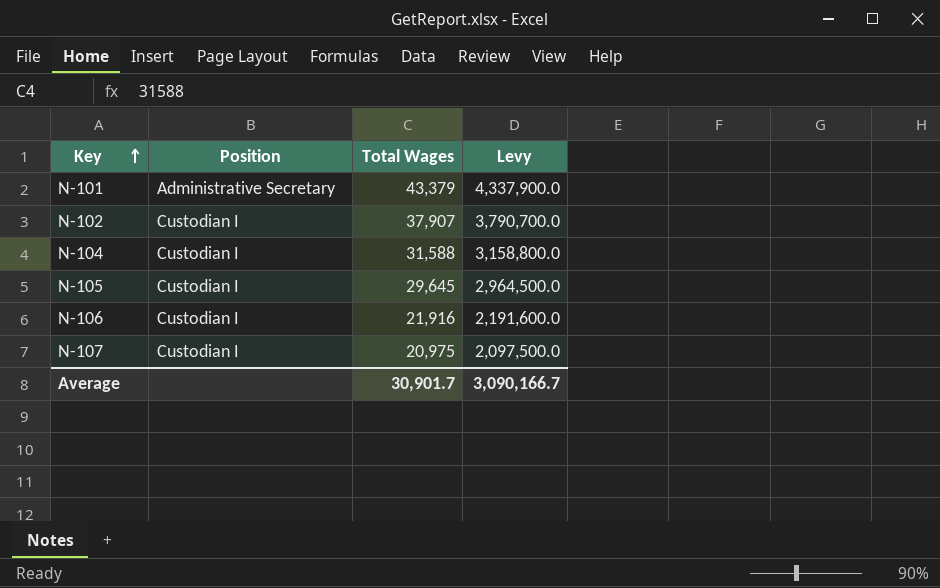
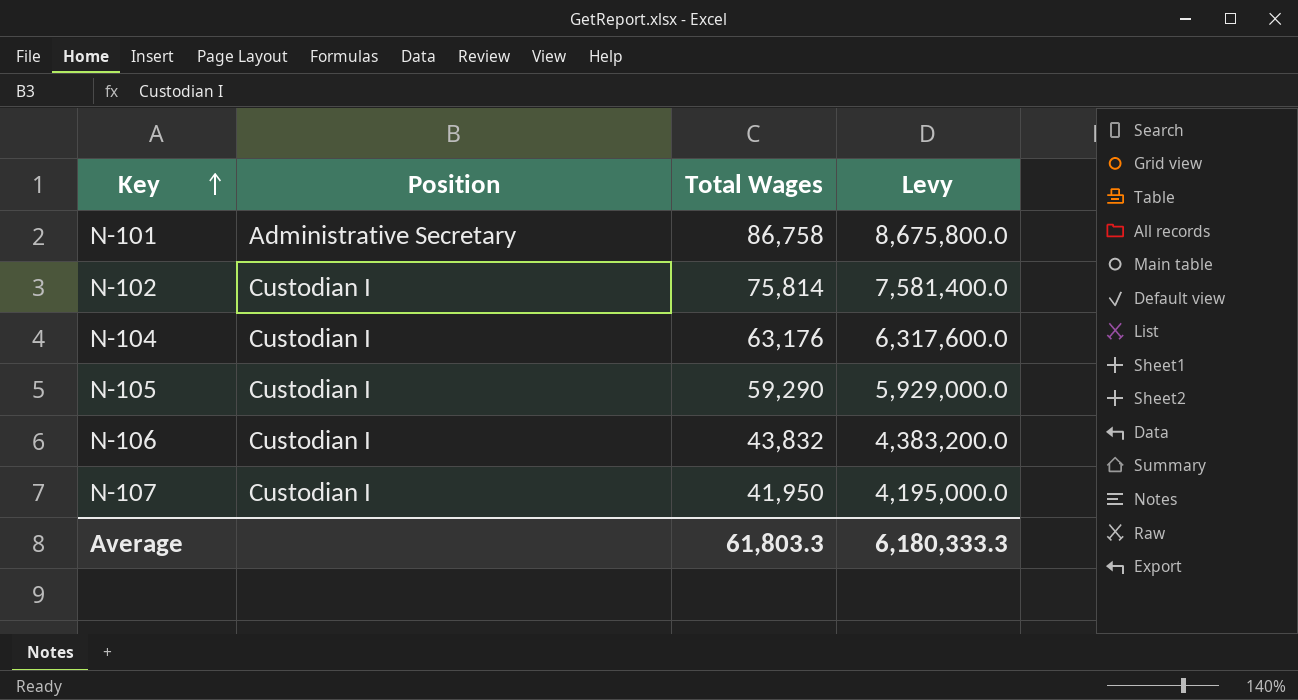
N-101 | Total Wages: 43,379 -> 86,758
N-101 | Levy: 4,337,900.0 -> 8,675,800.0
N-102 | Total Wages: 37,907 -> 75,814
N-102 | Levy: 3,790,700.0 -> 7,581,400.0
N-104 | Total Wages: 31,588 -> 63,176
N-104 | Levy: 3,158,800.0 -> 6,317,600.0
N-105 | Total Wages: 29,645 -> 59,290
N-105 | Levy: 2,964,500.0 -> 5,929,000.0
N-106 | Total Wages: 21,916 -> 43,832
N-106 | Levy: 2,191,600.0 -> 4,383,200.0
N-107 | Total Wages: 20,975 -> 41,950
N-107 | Levy: 2,097,500.0 -> 4,195,000.0
Average | Total Wages: 30,901.7 -> 61,803.3
Average | Levy: 3,090,166.7 -> 6,180,333.3

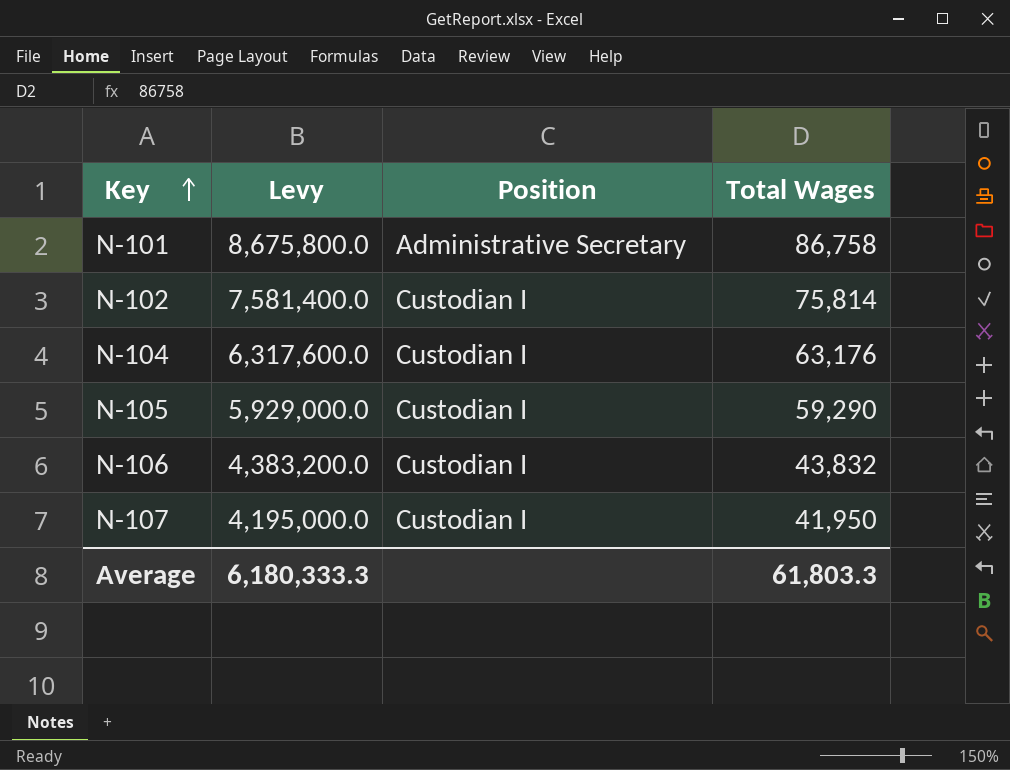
column Levy | position: 4 -> 2

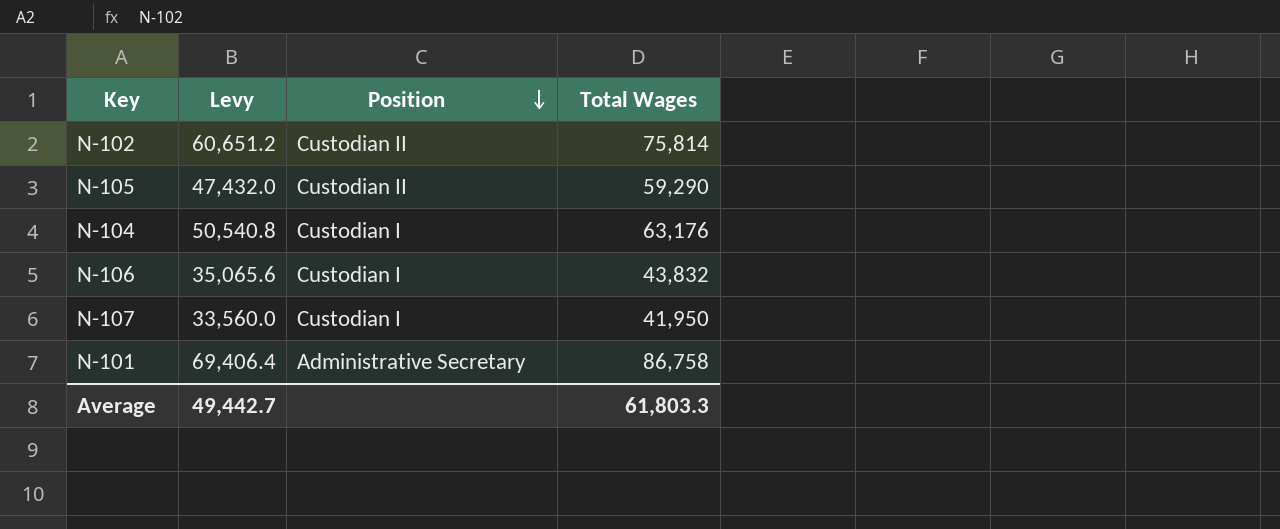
row order: Key ascending -> Position descending
column Levy | formula: [Total Wages] * 100 -> [Total Wages] * 0.8
N-102 | Position: Custodian I -> Custodian II
N-105 | Position: Custodian I -> Custodian II
Average | Levy: 6,180,333.3 -> 49,442.7

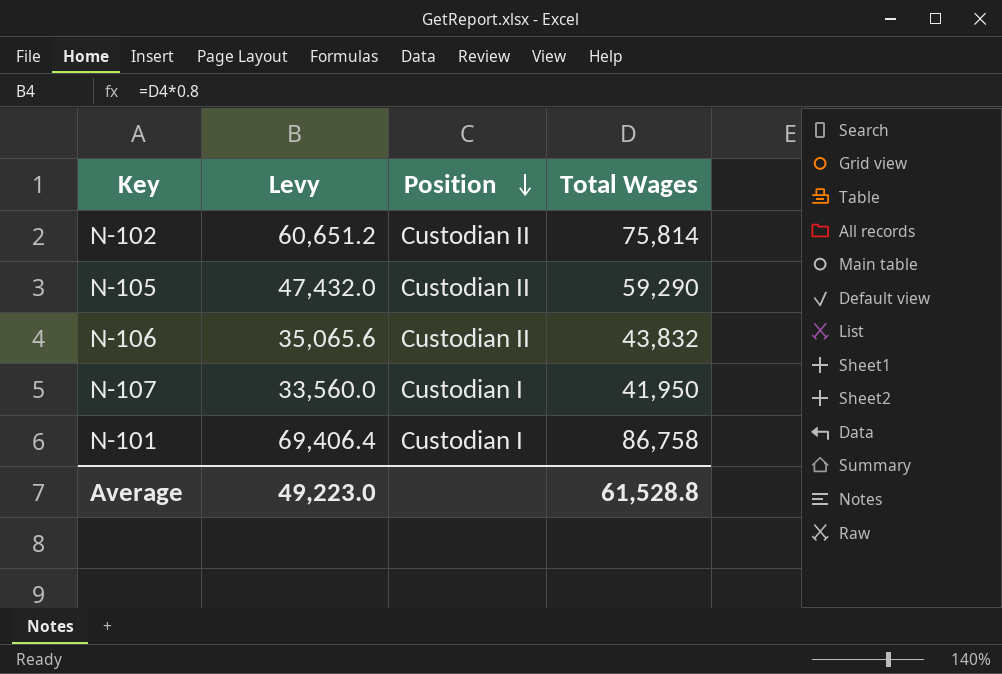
row N-104: 50,540.8 | Custodian I | 63,176 -> none
N-106 | Position: Custodian I -> Custodian II
N-101 | Position: Administrative Secretary -> Custodian I
Average | Levy: 49,442.7 -> 49,223.0
Average | Total Wages: 61,803.3 -> 61,528.8

